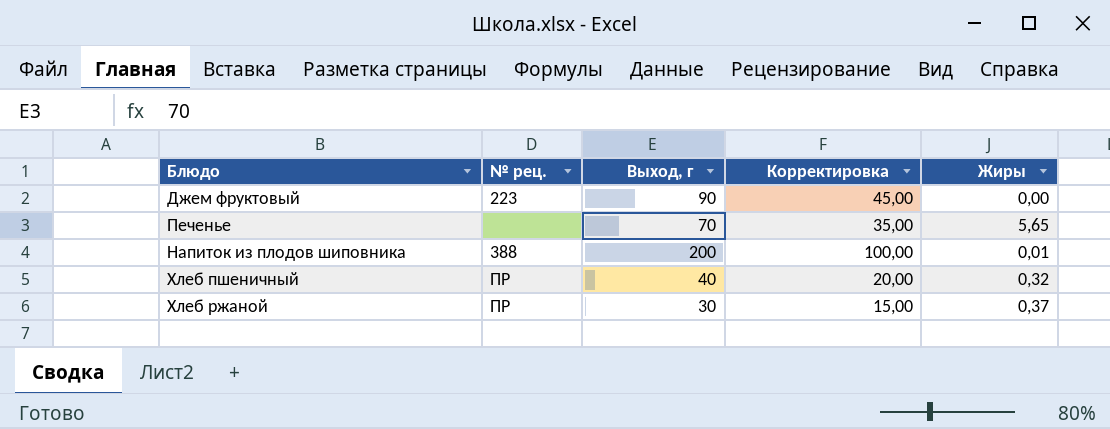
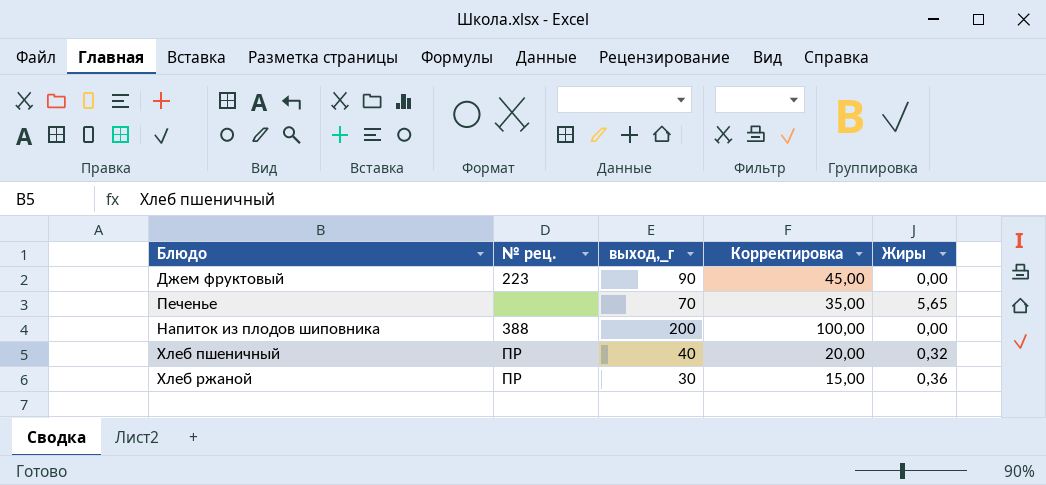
column name: Выход, г -> выход,_г
Напиток из плодов шиповника | Жиры: 0,01 -> 0,00
Хлеб ржаной | Жиры: 0,37 -> 0,36

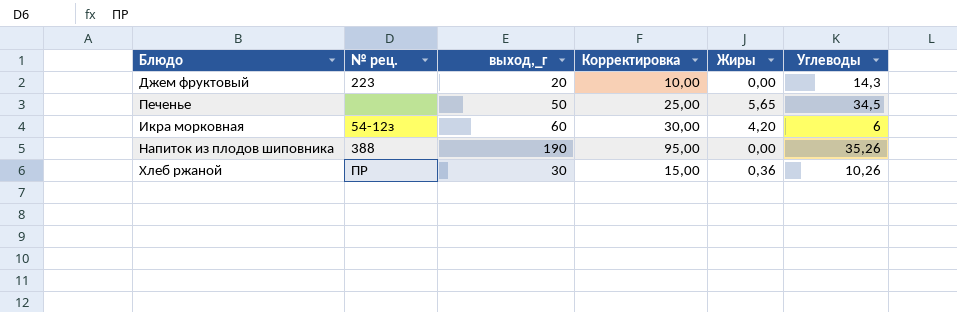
column Углеводы | position: none -> 6
row Хлеб пшеничный: ПР | 40 | 20,00 | 0,32 -> none
Джем фруктовый | выход,_г: 90 -> 20
Джем фруктовый | Корректировка: 45,00 -> 10,00
Печенье | выход,_г: 70 -> 50
Печенье | Корректировка: 35,00 -> 25,00
row Икра морковная: none -> 54-12з | 60 | 30,00 | 4,20 | 6
Напиток из плодов шиповника | выход,_г: 200 -> 190
Напиток из плодов шиповника | Корректировка: 100,00 -> 95,00

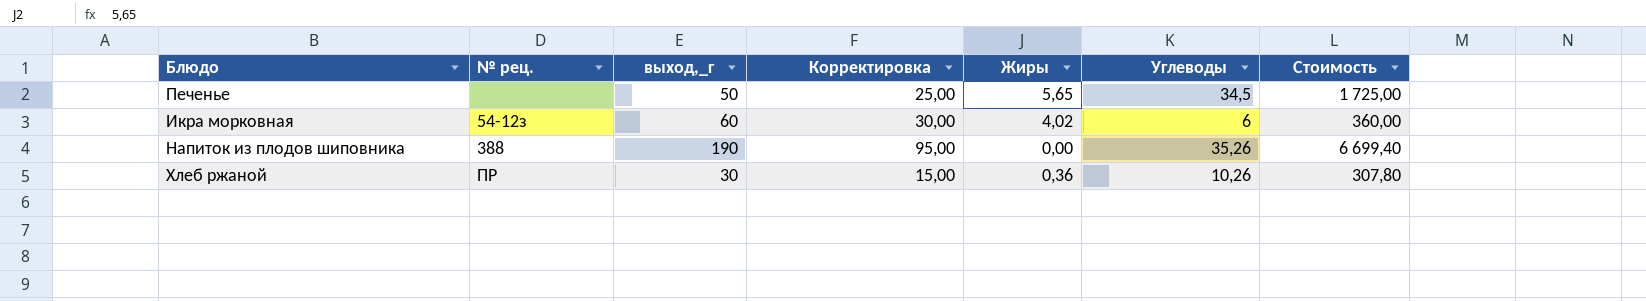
column Стоимость | formula: none -> [выход,_г] * [Углеводы]
row Джем фруктовый: 223 | 20 | 10,00 | 0,00 | 14,3 -> none
Икра морковная | Жиры: 4,20 -> 4,02

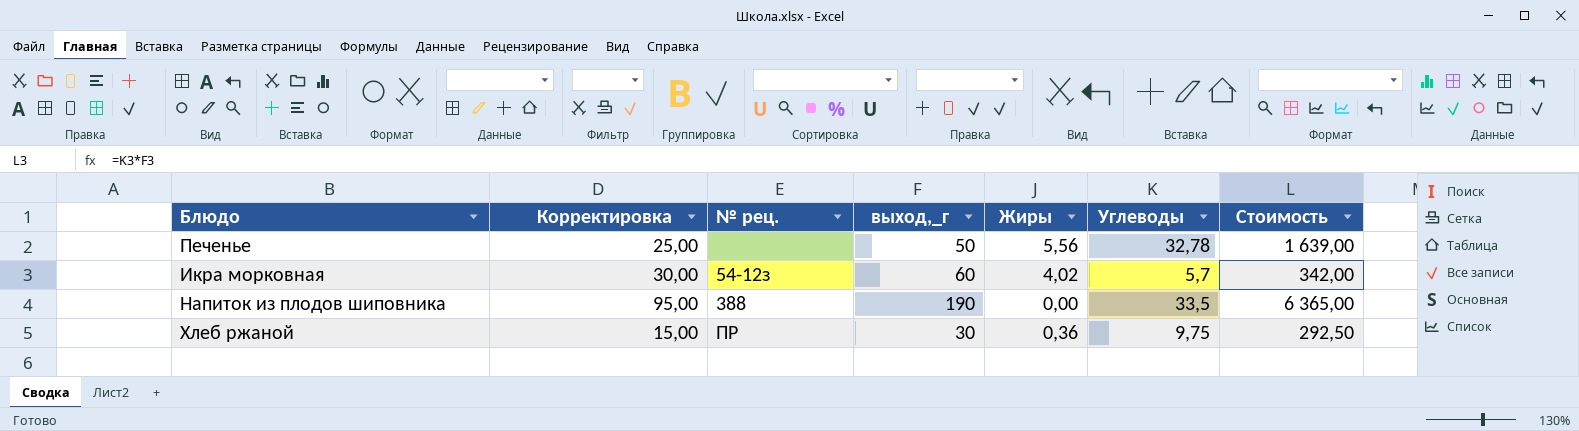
column Корректировка | position: 4 -> 2
Печенье | Жиры: 5,65 -> 5,56
Печенье | Углеводы: 34,5 -> 32,78
Печенье | Стоимость: 1 725,00 -> 1 639,00
Икра морковная | Углеводы: 6 -> 5,7
Икра морковная | Стоимость: 360,00 -> 342,00
Напиток из плодов шиповника | Углеводы: 35,26 -> 33,5
Напиток из плодов шиповника | Стоимость: 6 699,40 -> 6 365,00
Хлеб ржаной | Углеводы: 10,26 -> 9,75
Хлеб ржаной | Стоимость: 307,80 -> 292,50

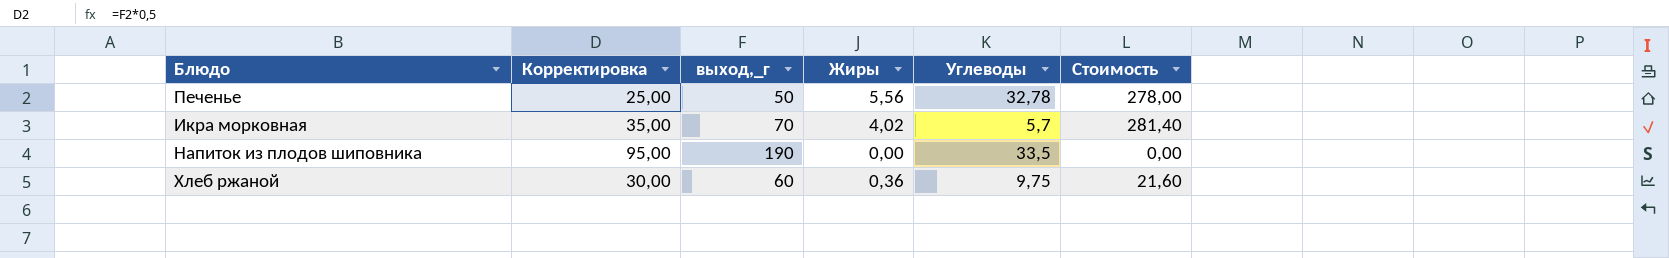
column № рец. | position: 3 -> none
column Стоимость | formula: [выход,_г] * [Углеводы] -> [выход,_г] * [Жиры]
Икра морковная | Корректировка: 30,00 -> 35,00
Икра морковная | выход,_г: 60 -> 70
Хлеб ржаной | Корректировка: 15,00 -> 30,00
Хлеб ржаной | выход,_г: 30 -> 60

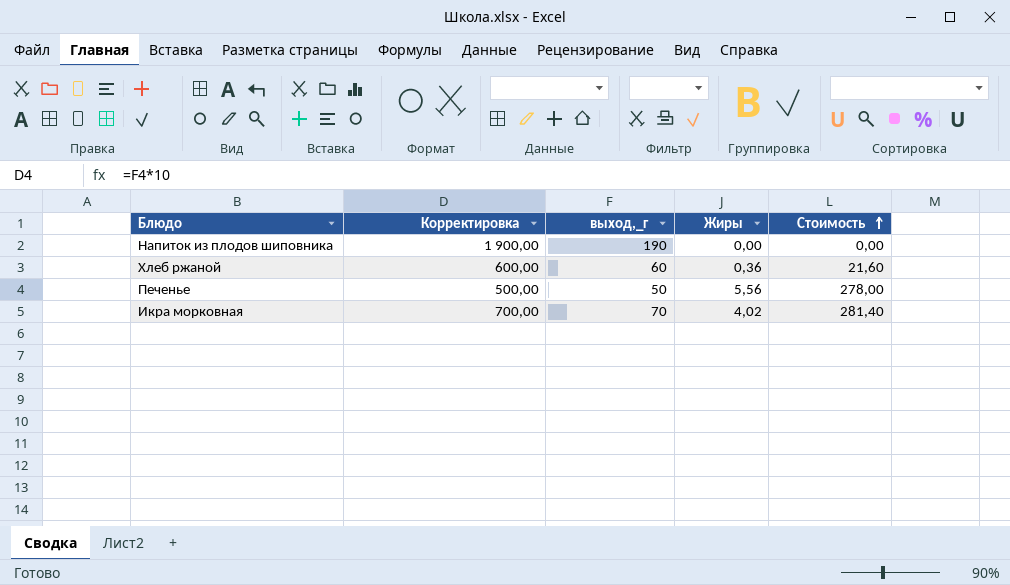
row order: none -> Стоимость ascending
column Углеводы | position: 5 -> none
column Корректировка | formula: [выход,_г] * 0,5 -> [выход,_г] * 10

